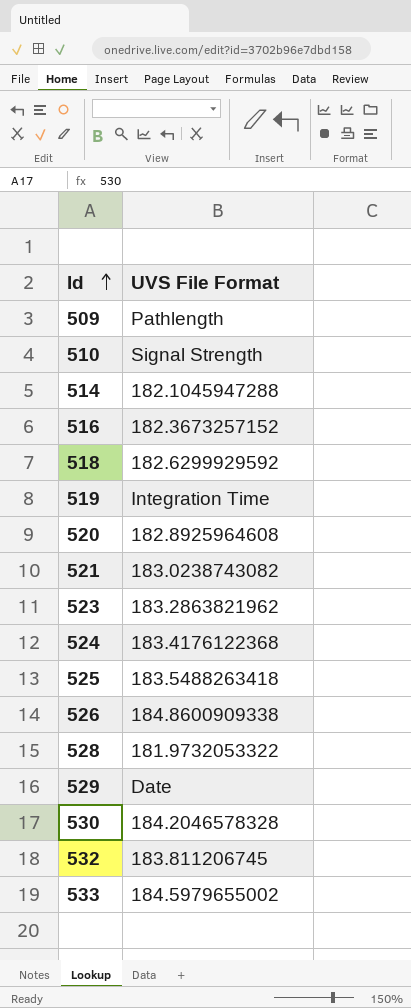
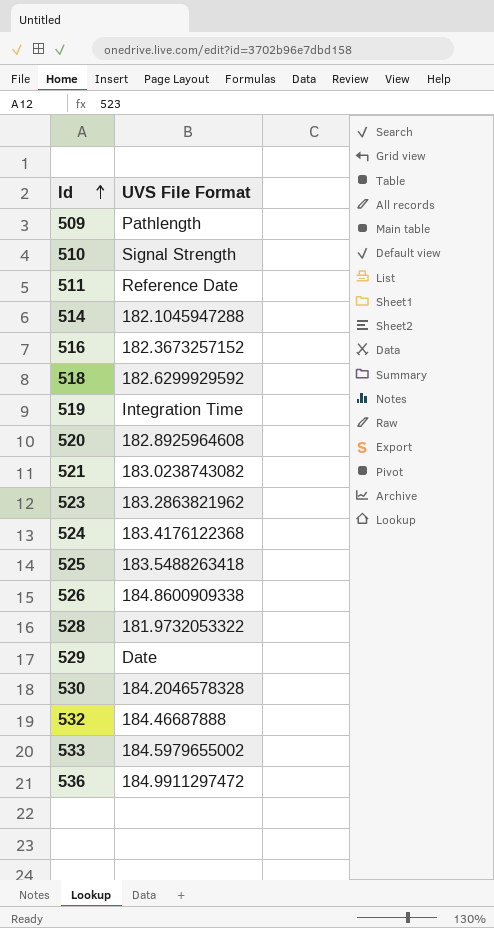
row 511: none -> Reference Date
532 | UVS File Format: 183.811206745 -> 184.46687888
row 536: none -> 184.9911297472

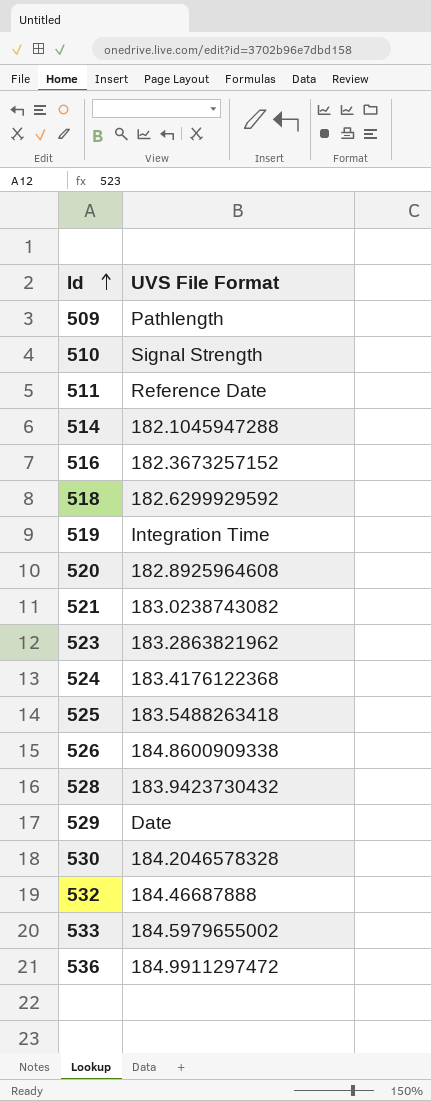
528 | UVS File Format: 181.9732053322 -> 183.9423730432

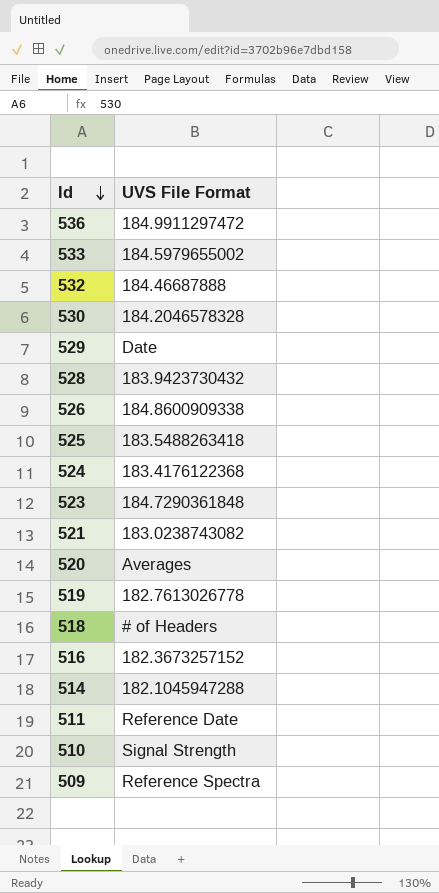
row order: Id ascending -> Id descending
523 | UVS File Format: 183.2863821962 -> 184.7290361848
520 | UVS File Format: 182.8925964608 -> Averages
519 | UVS File Format: Integration Time -> 182.7613026778
518 | UVS File Format: 182.6299929592 -> # of Headers
509 | UVS File Format: Pathlength -> Reference Spectra

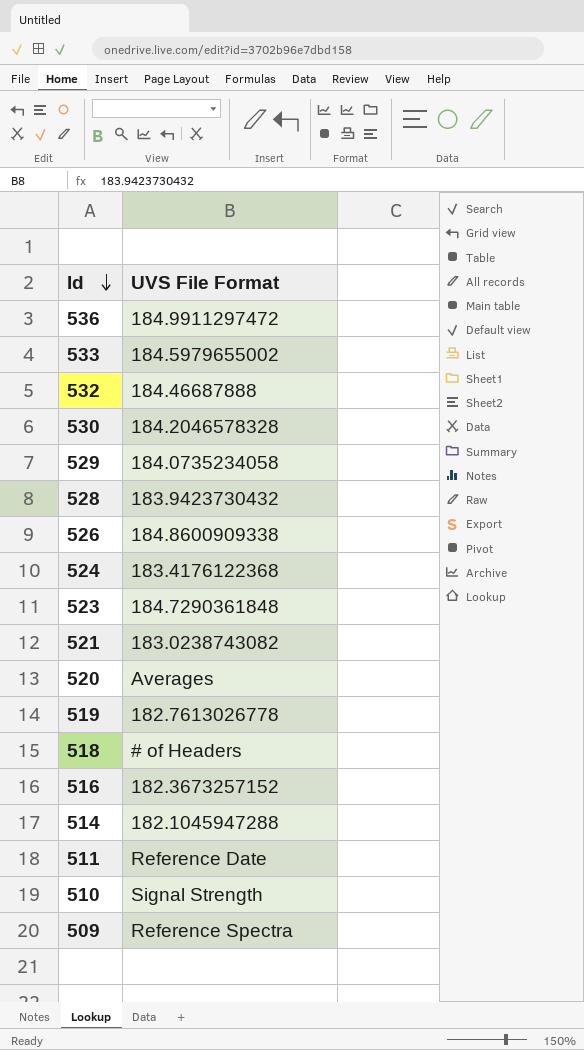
row 525: 183.5488263418 -> none
529 | UVS File Format: Date -> 184.0735234058

